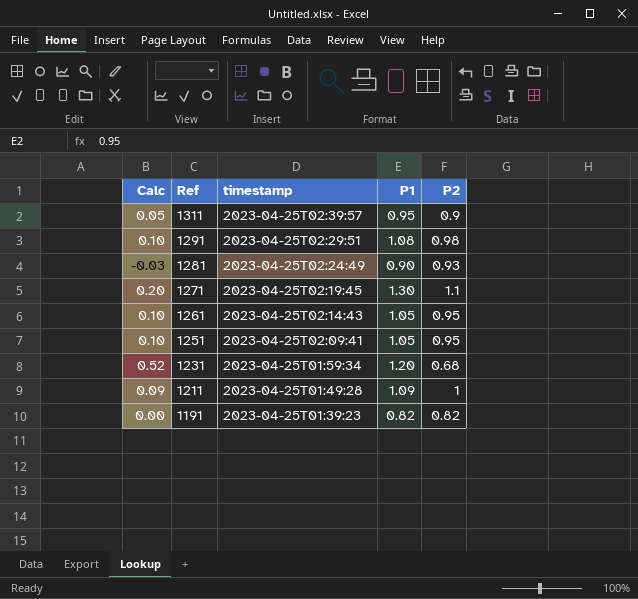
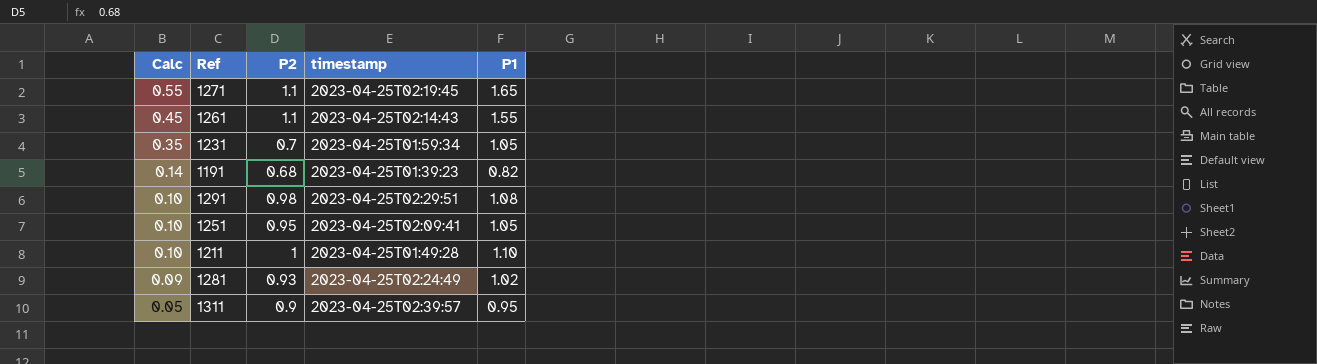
row order: Ref descending -> Calc descending
column P2 | position: 5 -> 3
1271 | Calc: 0.20 -> 0.55
1271 | P1: 1.30 -> 1.65
1261 | Calc: 0.10 -> 0.45
1261 | P2: 0.95 -> 1.1
1261 | P1: 1.05 -> 1.55
1231 | Calc: 0.52 -> 0.35
1231 | P2: 0.68 -> 0.7
1231 | P1: 1.20 -> 1.05
1191 | Calc: 0.00 -> 0.14
1191 | P2: 0.82 -> 0.68
1211 | Calc: 0.09 -> 0.10
1211 | P1: 1.09 -> 1.10
1281 | Calc: -0.03 -> 0.09
1281 | P1: 0.90 -> 1.02

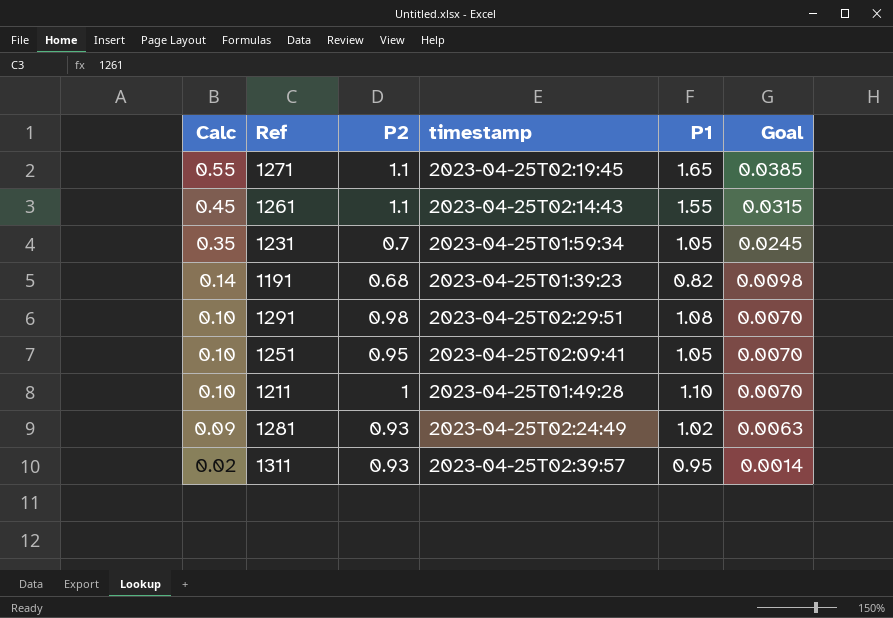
column Goal | formula: none -> [Calc] * 0.07
1311 | Calc: 0.05 -> 0.02
1311 | P2: 0.9 -> 0.93

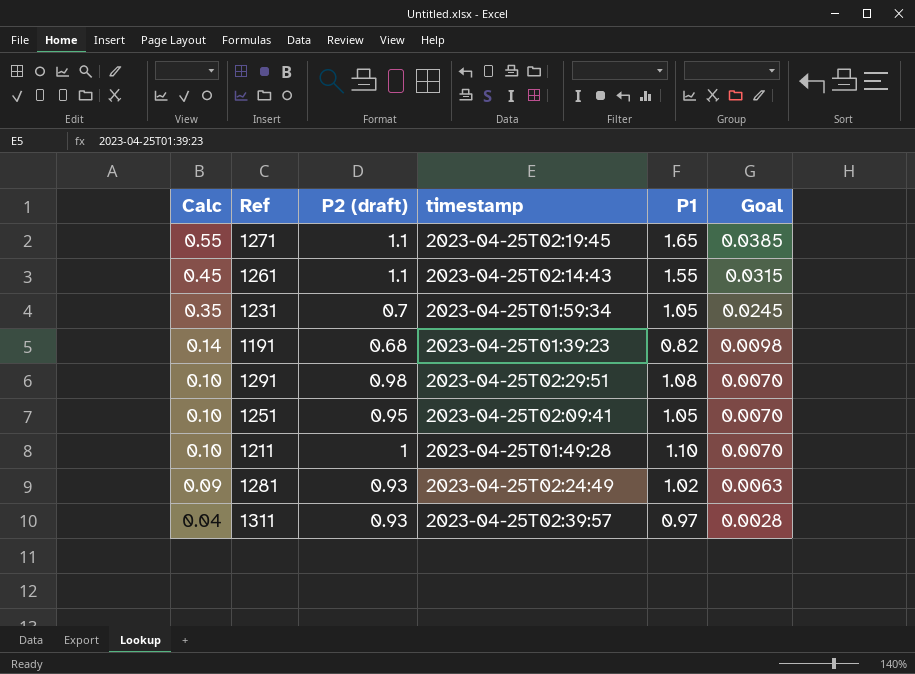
column name: P2 -> P2 (draft)
1311 | Calc: 0.02 -> 0.04
1311 | P1: 0.95 -> 0.97
1311 | Goal: 0.0014 -> 0.0028

